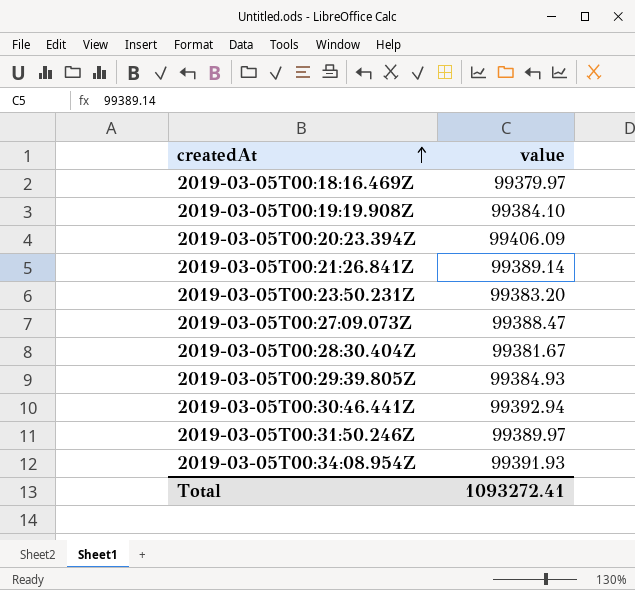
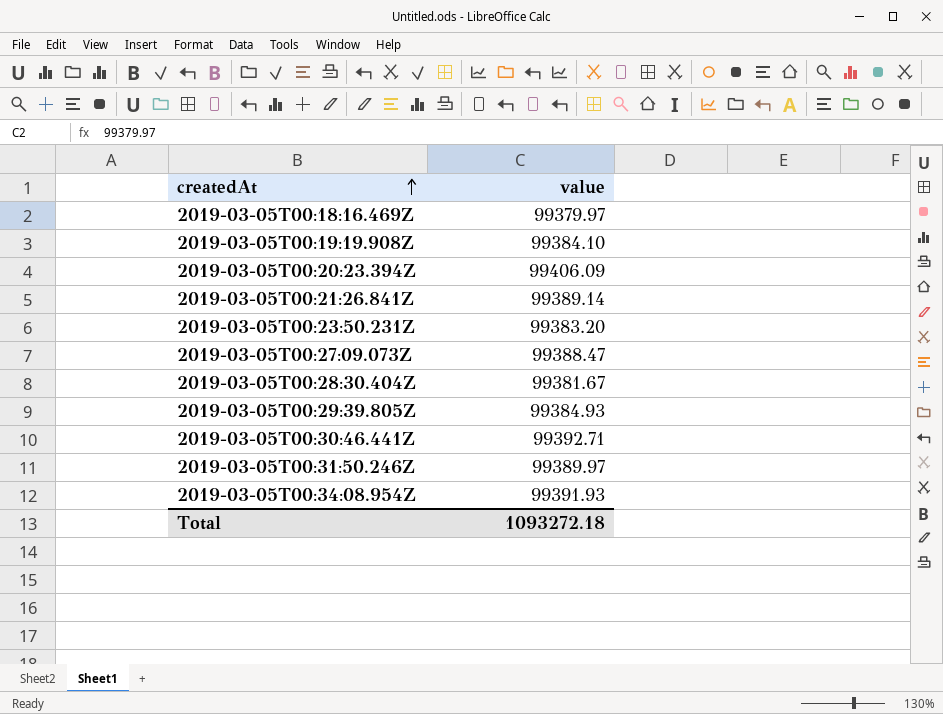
2019-03-05T00:30:46.441Z | value: 99392.94 -> 99392.71
Total | value: 1093272.41 -> 1093272.18

